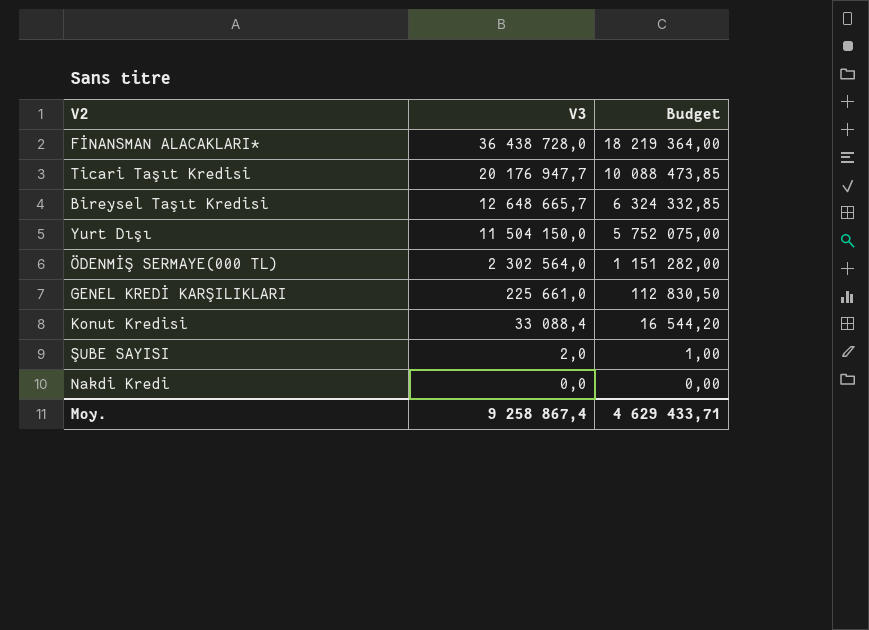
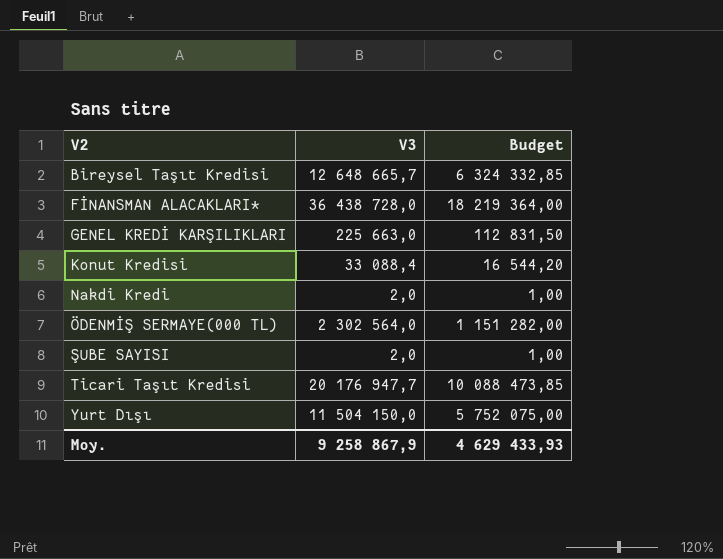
row order: V3 descending -> V2 ascending
GENEL KREDİ KARŞILIKLARI | V3: 225 661,0 -> 225 663,0
GENEL KREDİ KARŞILIKLARI | Budget: 112 830,50 -> 112 831,50
Nakdi Kredi | V3: 0,0 -> 2,0
Nakdi Kredi | Budget: 0,00 -> 1,00
Moy. | V3: 9 258 867,4 -> 9 258 867,9
Moy. | Budget: 4 629 433,71 -> 4 629 433,93

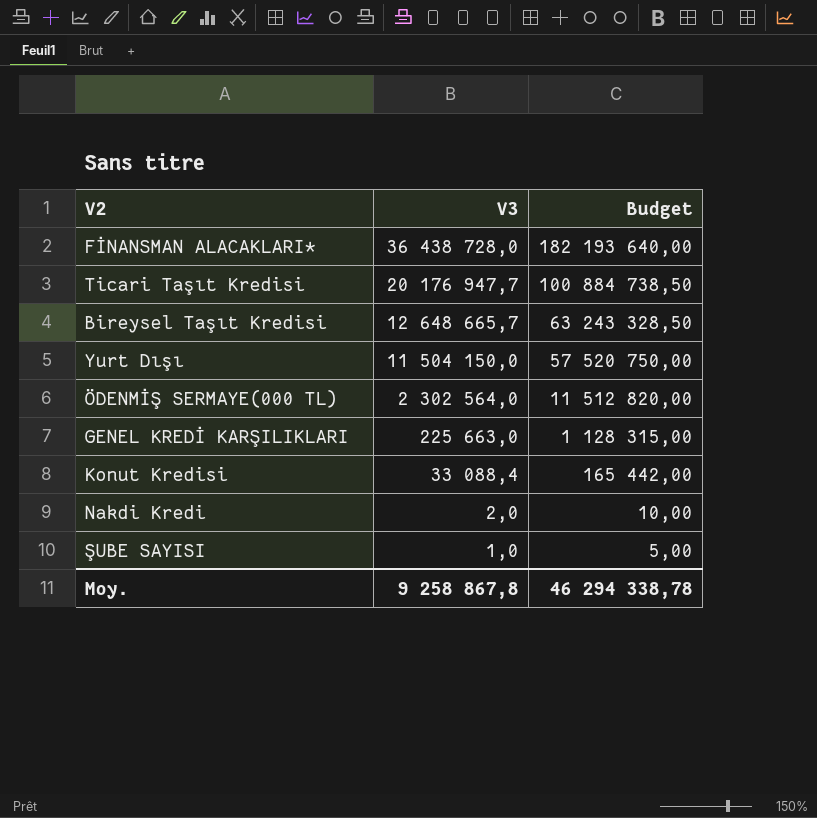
row order: V2 ascending -> V3 descending
column Budget | formula: [V3] * 0,5 -> [V3] * 5
ŞUBE SAYISI | V3: 2,0 -> 1,0
Moy. | V3: 9 258 867,9 -> 9 258 867,8
Moy. | Budget: 4 629 433,93 -> 46 294 338,78

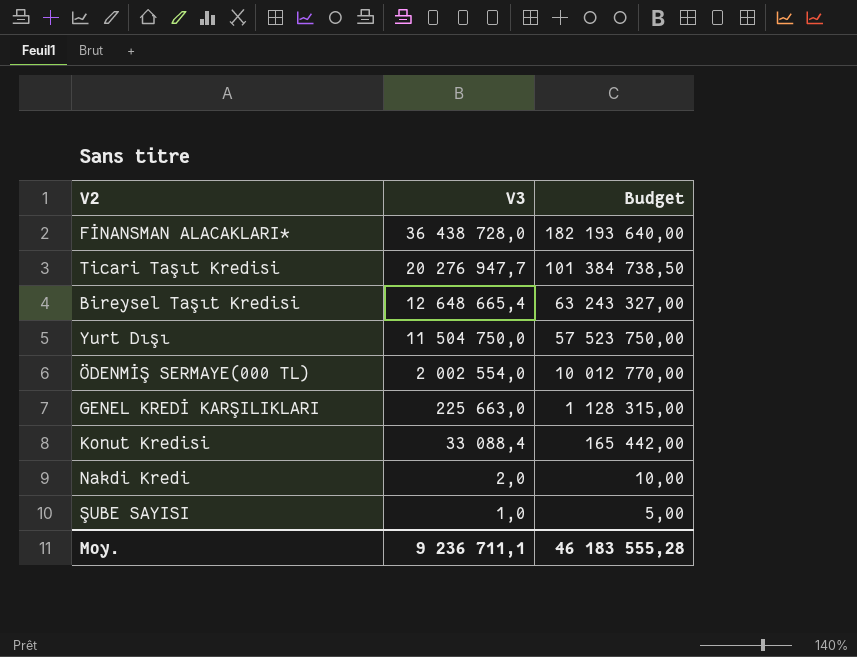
Ticari Taşıt Kredisi | V3: 20 176 947,7 -> 20 276 947,7
Ticari Taşıt Kredisi | Budget: 100 884 738,50 -> 101 384 738,50
Bireysel Taşıt Kredisi | V3: 12 648 665,7 -> 12 648 665,4
Bireysel Taşıt Kredisi | Budget: 63 243 328,50 -> 63 243 327,00
Yurt Dışı | V3: 11 504 150,0 -> 11 504 750,0
Yurt Dışı | Budget: 57 520 750,00 -> 57 523 750,00
ÖDENMİŞ SERMAYE(000 TL) | V3: 2 302 564,0 -> 2 002 554,0
ÖDENMİŞ SERMAYE(000 TL) | Budget: 11 512 820,00 -> 10 012 770,00
Moy. | V3: 9 258 867,8 -> 9 236 711,1
Moy. | Budget: 46 294 338,78 -> 46 183 555,28

